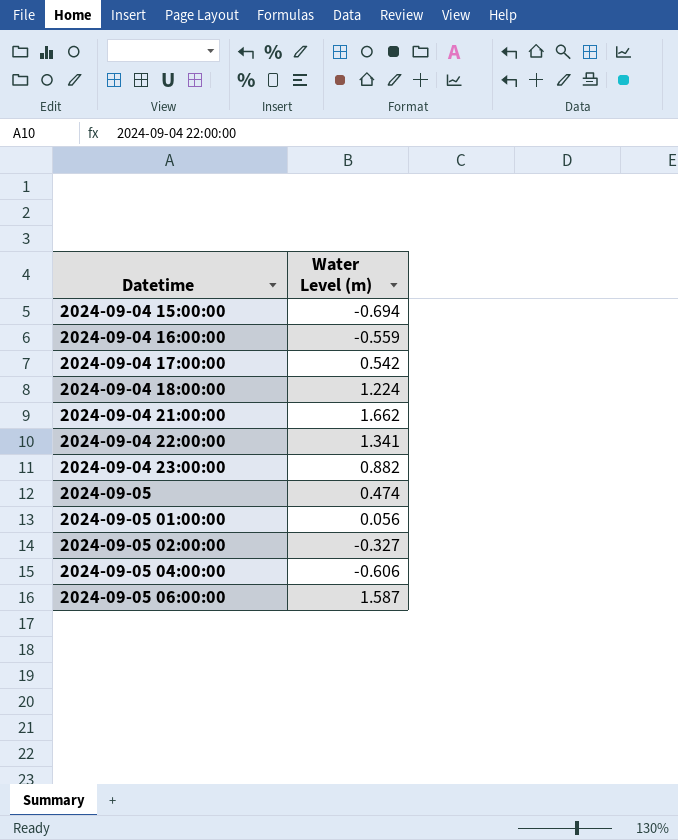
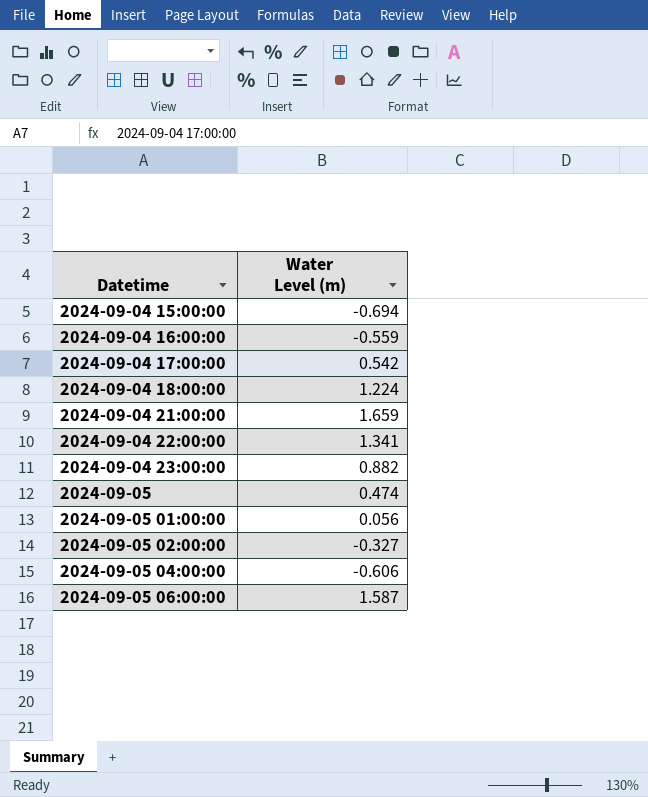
2024-09-04 21:00:00 | Water Level (m): 1.662 -> 1.659

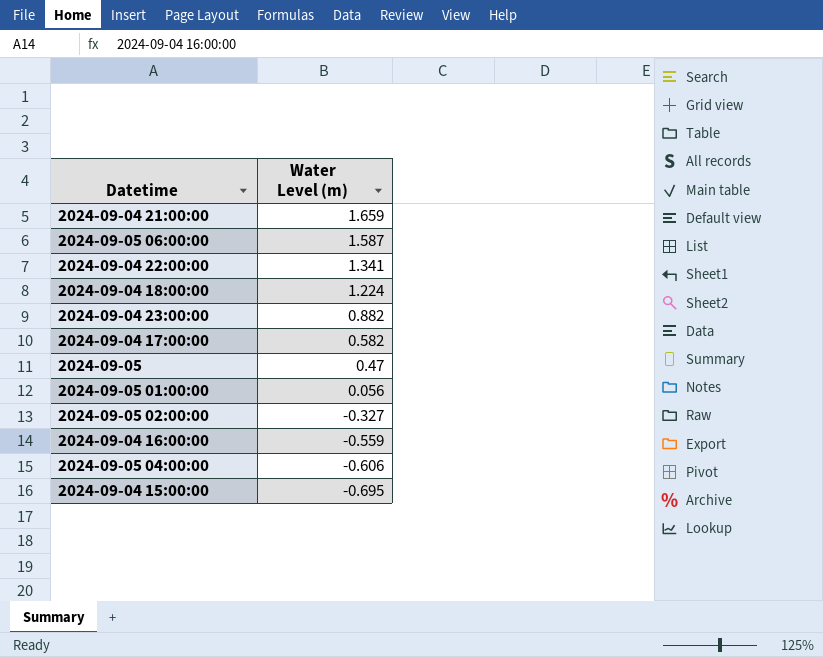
row order: Datetime ascending -> Water Level (m) descending
2024-09-04 17:00:00 | Water Level (m): 0.542 -> 0.582
2024-09-05 | Water Level (m): 0.474 -> 0.47
2024-09-04 15:00:00 | Water Level (m): -0.694 -> -0.695

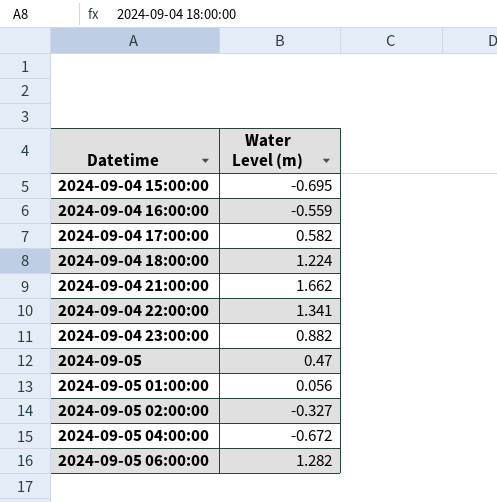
row order: Water Level (m) descending -> Datetime ascending
2024-09-04 21:00:00 | Water Level (m): 1.659 -> 1.662
2024-09-05 04:00:00 | Water Level (m): -0.606 -> -0.672
2024-09-05 06:00:00 | Water Level (m): 1.587 -> 1.282

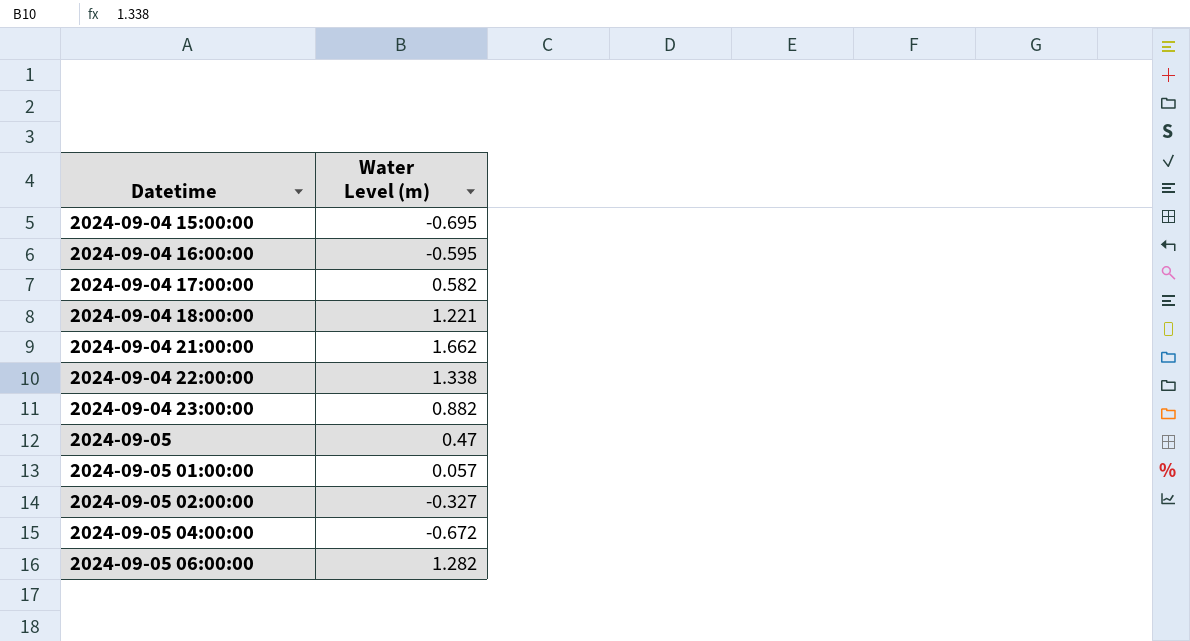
2024-09-04 16:00:00 | Water Level (m): -0.559 -> -0.595
2024-09-04 18:00:00 | Water Level (m): 1.224 -> 1.221
2024-09-04 22:00:00 | Water Level (m): 1.341 -> 1.338
2024-09-05 01:00:00 | Water Level (m): 0.056 -> 0.057

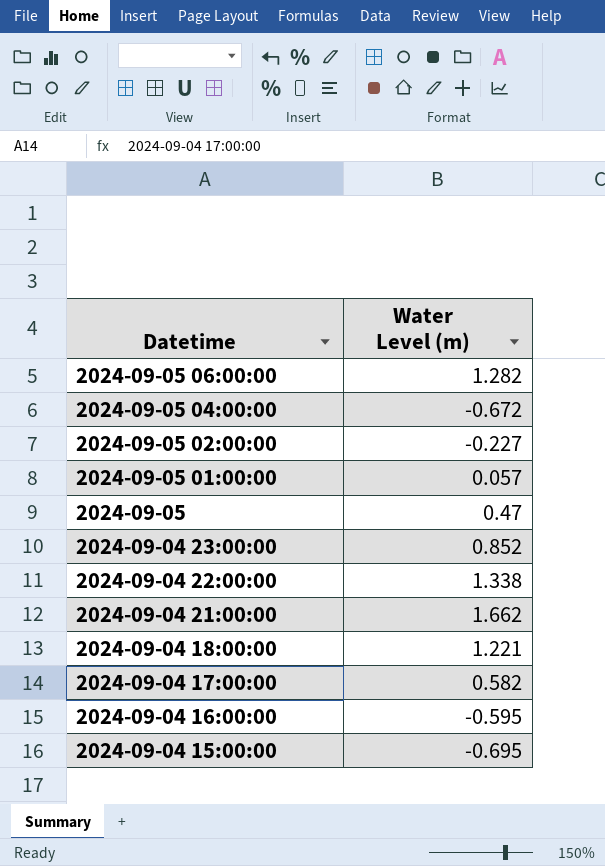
row order: Datetime ascending -> Datetime descending
2024-09-05 02:00:00 | Water Level (m): -0.327 -> -0.227
2024-09-04 23:00:00 | Water Level (m): 0.882 -> 0.852

